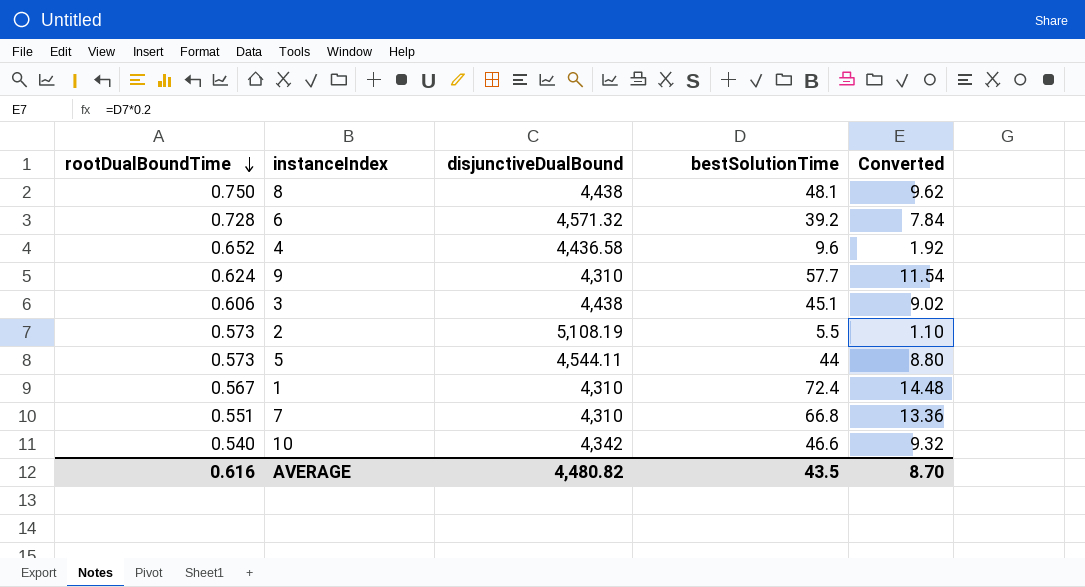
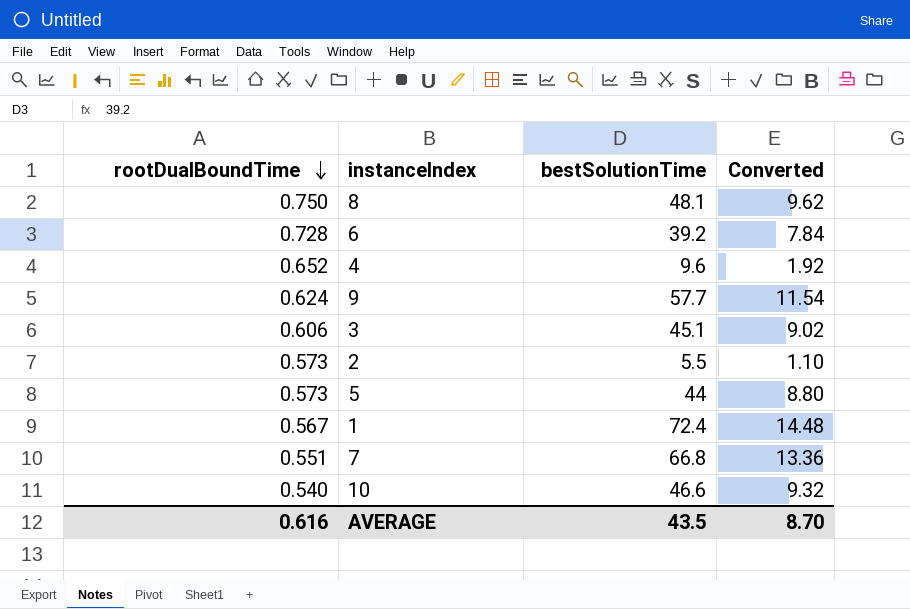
column disjunctiveDualBound | position: 3 -> none

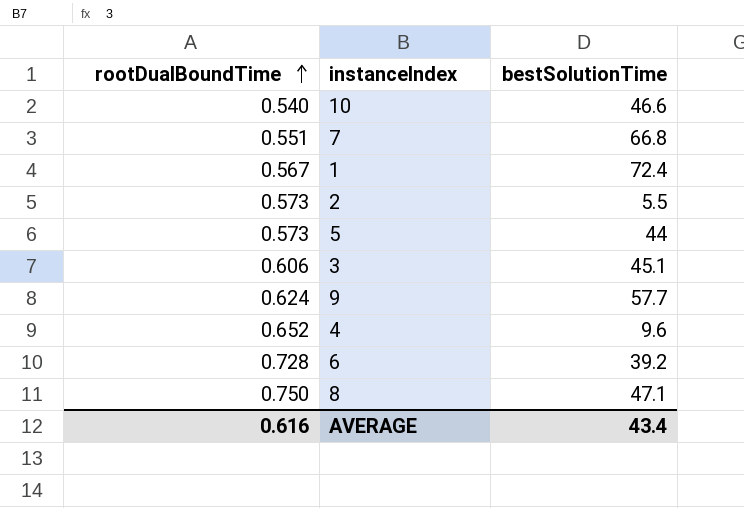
row order: rootDualBoundTime descending -> rootDualBoundTime ascending
column Converted | formula: [bestSolutionTime] * 0.2 -> none
8 | bestSolutionTime: 48.1 -> 47.1
AVERAGE | bestSolutionTime: 43.5 -> 43.4

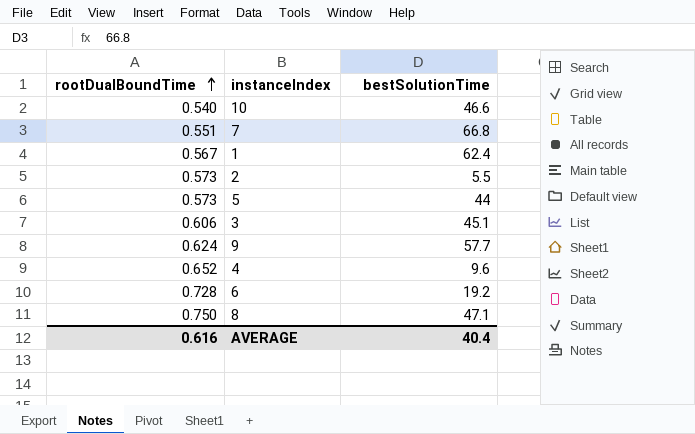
1 | bestSolutionTime: 72.4 -> 62.4
6 | bestSolutionTime: 39.2 -> 19.2
AVERAGE | bestSolutionTime: 43.4 -> 40.4

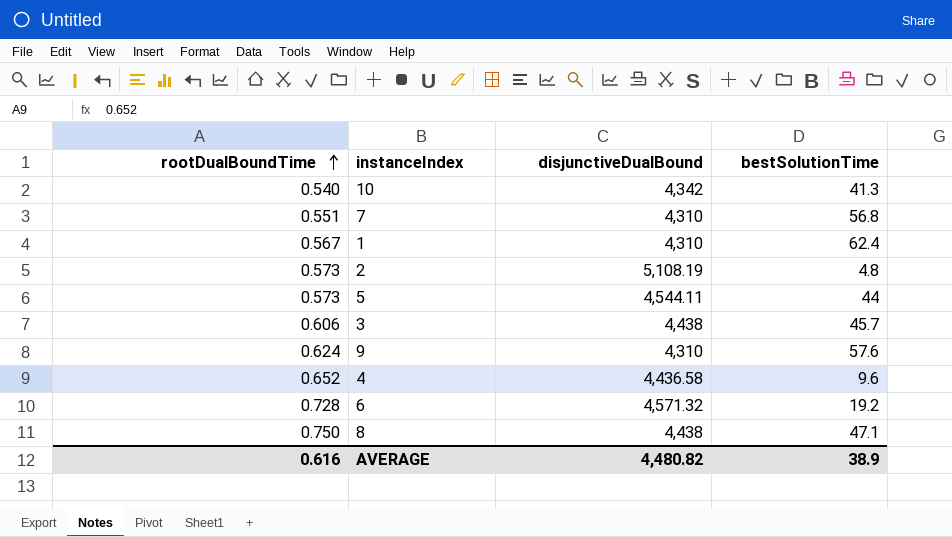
column disjunctiveDualBound | position: none -> 3
10 | bestSolutionTime: 46.6 -> 41.3
7 | bestSolutionTime: 66.8 -> 56.8
2 | bestSolutionTime: 5.5 -> 4.8
3 | bestSolutionTime: 45.1 -> 45.7
9 | bestSolutionTime: 57.7 -> 57.6
AVERAGE | bestSolutionTime: 40.4 -> 38.9

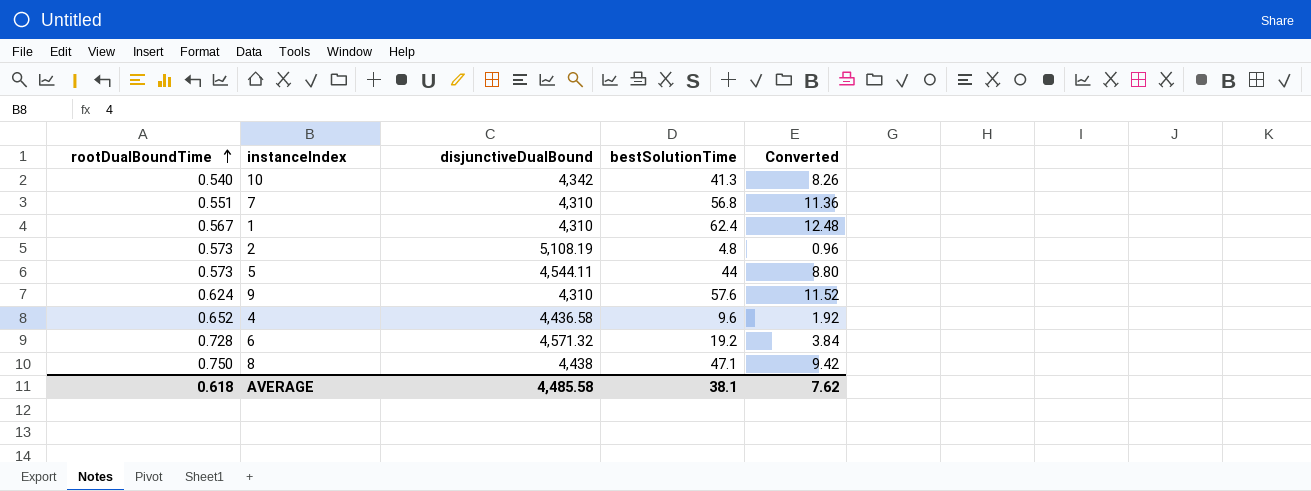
column Converted | formula: none -> [bestSolutionTime] * 0.2
row 3: 0.606 | 4,438 | 45.7 -> none
AVERAGE | rootDualBoundTime: 0.616 -> 0.618
AVERAGE | disjunctiveDualBound: 4,480.82 -> 4,485.58
AVERAGE | bestSolutionTime: 38.9 -> 38.1

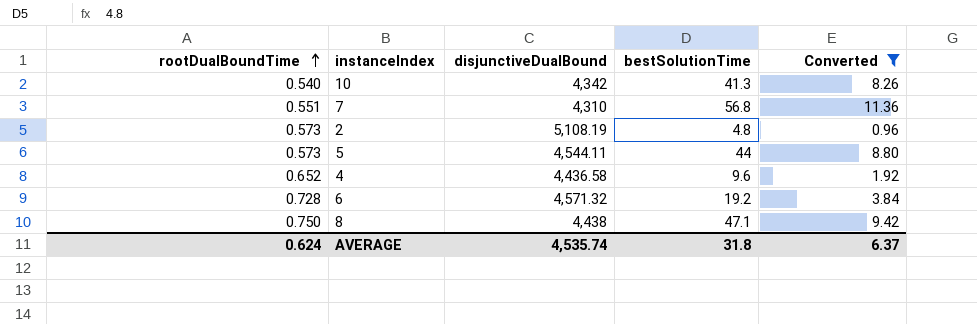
filter: none -> Converted <= 11.36
AVERAGE | rootDualBoundTime: 0.618 -> 0.624
AVERAGE | disjunctiveDualBound: 4,485.58 -> 4,535.74
AVERAGE | bestSolutionTime: 38.1 -> 31.8
AVERAGE | Converted: 7.62 -> 6.37

